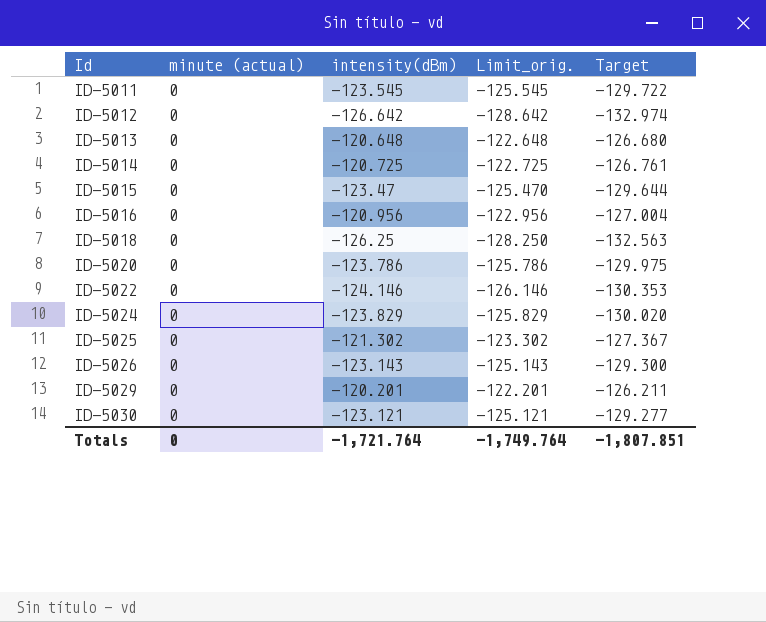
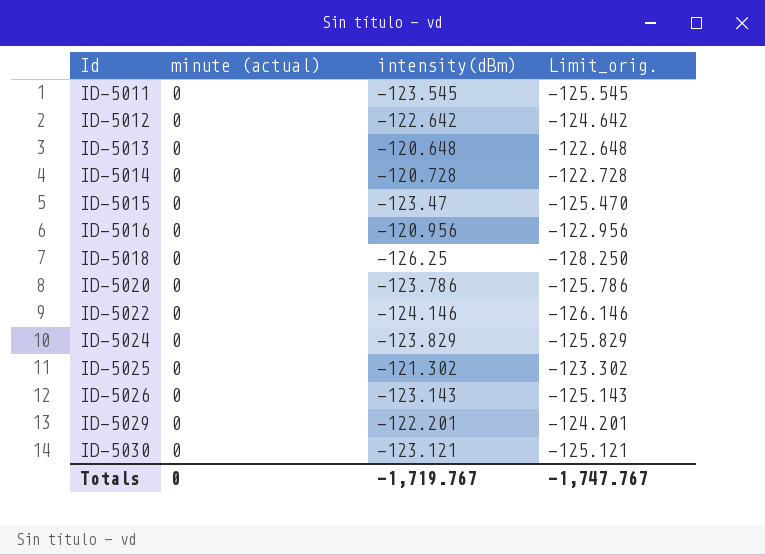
column Target | formula: [intensity(dBm)] * 1.05 -> none
ID-5012 | intensity(dBm): -126.642 -> -122.642
ID-5012 | Limit_orig.: -128.642 -> -124.642
ID-5014 | intensity(dBm): -120.725 -> -120.728
ID-5014 | Limit_orig.: -122.725 -> -122.728
ID-5029 | intensity(dBm): -120.201 -> -122.201
ID-5029 | Limit_orig.: -122.201 -> -124.201
Totals | intensity(dBm): -1,721.764 -> -1,719.767
Totals | Limit_orig.: -1,749.764 -> -1,747.767

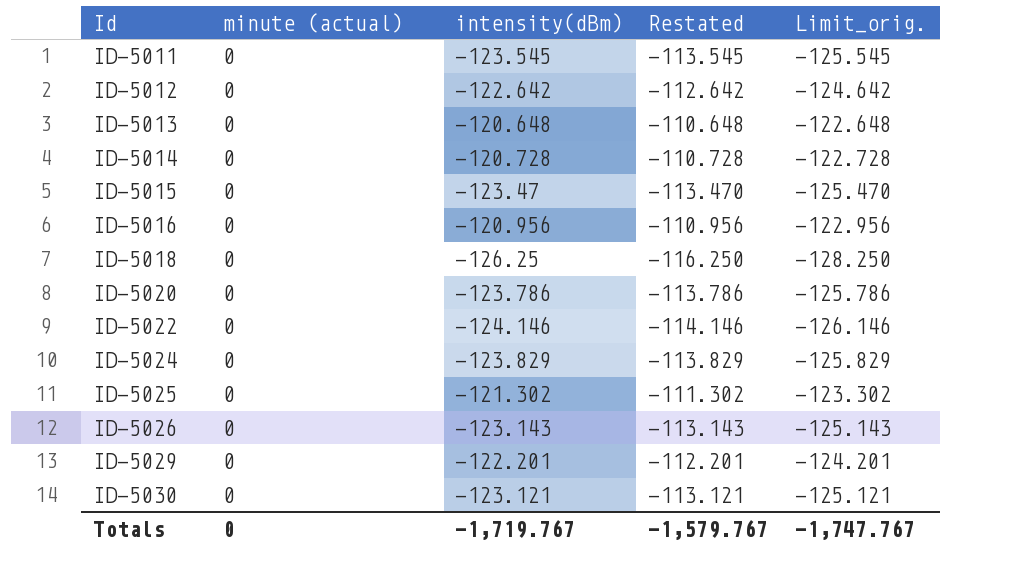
column Restated | formula: none -> [intensity(dBm)] + 10

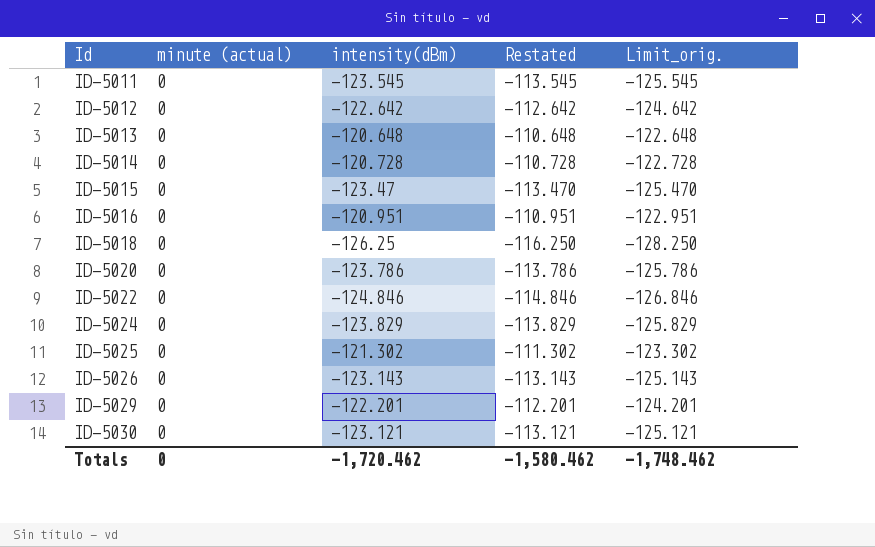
ID-5016 | intensity(dBm): -120.956 -> -120.951
ID-5016 | Restated: -110.956 -> -110.951
ID-5016 | Limit_orig.: -122.956 -> -122.951
ID-5022 | intensity(dBm): -124.146 -> -124.846
ID-5022 | Restated: -114.146 -> -114.846
ID-5022 | Limit_orig.: -126.146 -> -126.846
Totals | intensity(dBm): -1,719.767 -> -1,720.462
Totals | Restated: -1,579.767 -> -1,580.462
Totals | Limit_orig.: -1,747.767 -> -1,748.462

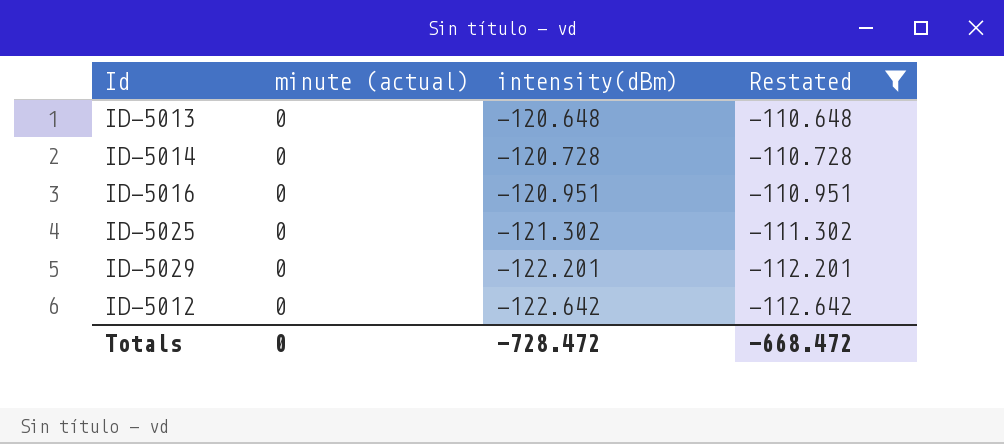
filter: none -> Restated >= -112.642
row order: Id ascending -> intensity(dBm) descending
column Limit_orig. | formula: [intensity(dBm)] - 2 -> none
Totals | intensity(dBm): -1,720.462 -> -728.472
Totals | Restated: -1,580.462 -> -668.472

